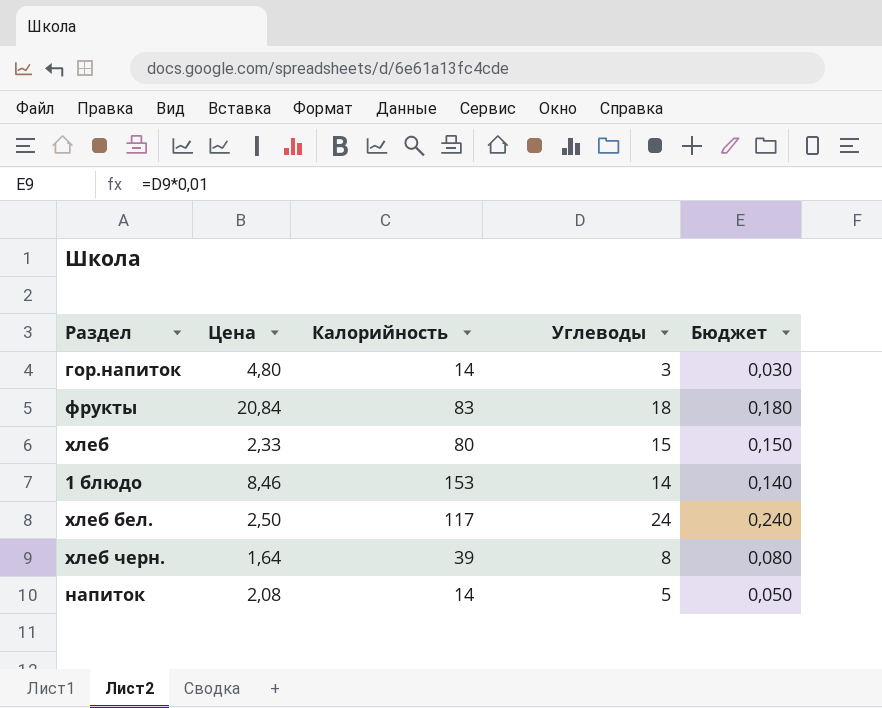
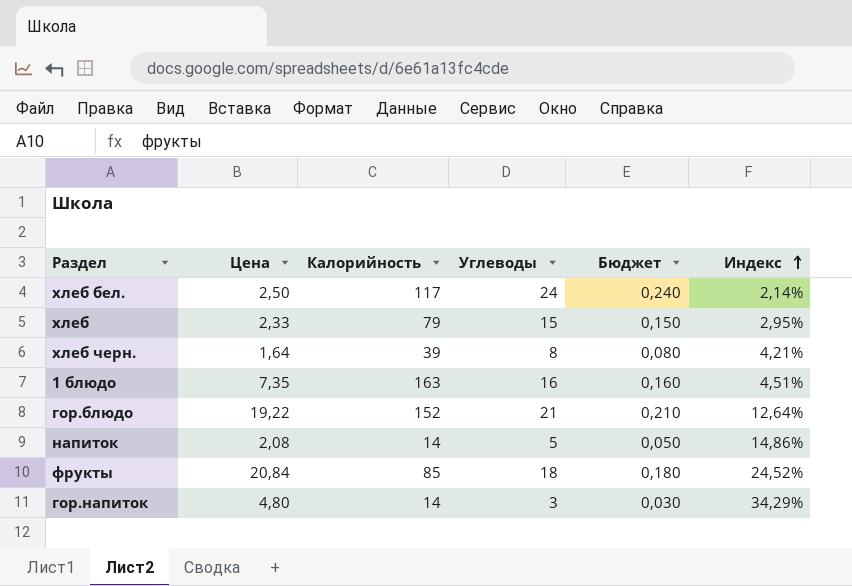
row order: none -> Индекс ascending
column Индекс | formula: none -> [Цена] / [Калорийность]
хлеб | Калорийность: 80 -> 79
1 блюдо | Цена: 8,46 -> 7,35
1 блюдо | Калорийность: 153 -> 163
1 блюдо | Углеводы: 14 -> 16
1 блюдо | Бюджет: 0,140 -> 0,160
row гор.блюдо: none -> 19,22 | 152 | 21 | 0,210 | 12,64%
фрукты | Калорийность: 83 -> 85

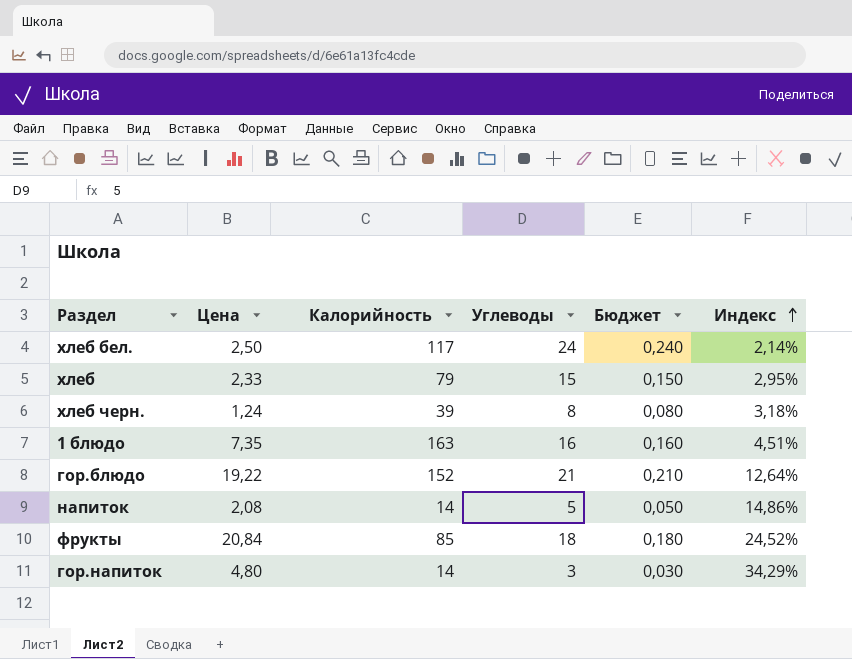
хлеб черн. | Цена: 1,64 -> 1,24
хлеб черн. | Индекс: 4,21% -> 3,18%

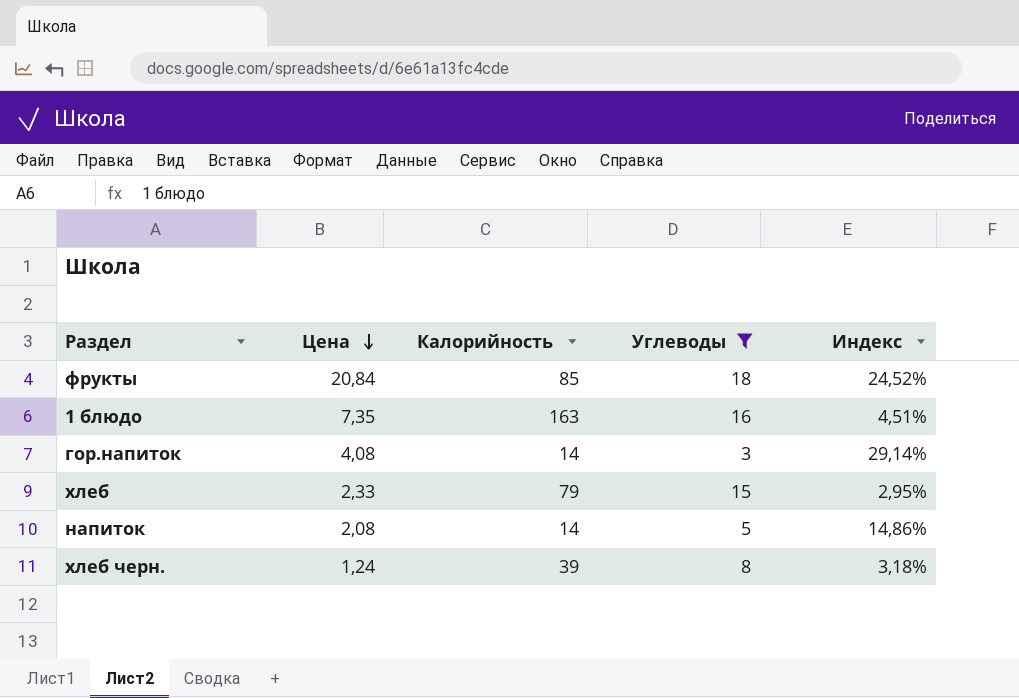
filter: none -> Углеводы <= 18
row order: Индекс ascending -> Цена descending
column Бюджет | formula: [Углеводы] * 0,01 -> none
гор.напиток | Цена: 4,80 -> 4,08
гор.напиток | Индекс: 34,29% -> 29,14%

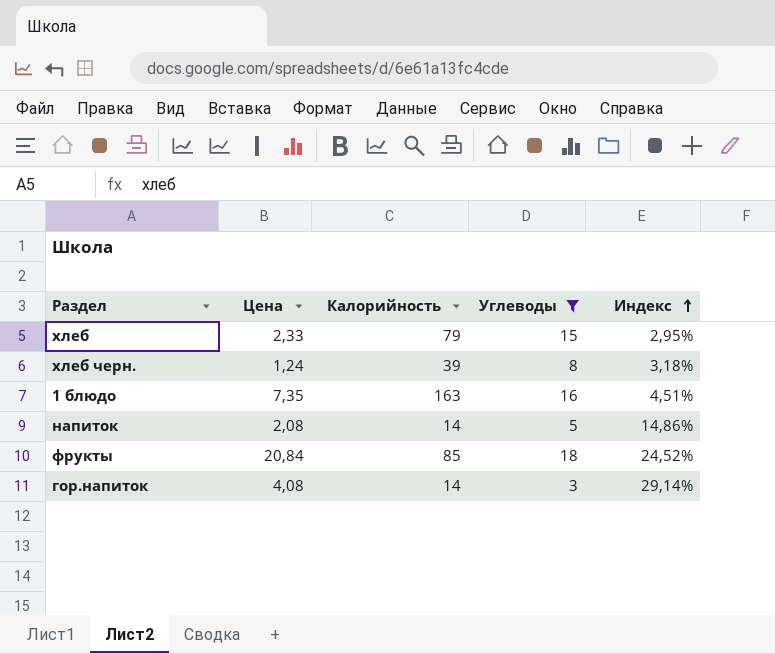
row order: Цена descending -> Индекс ascending

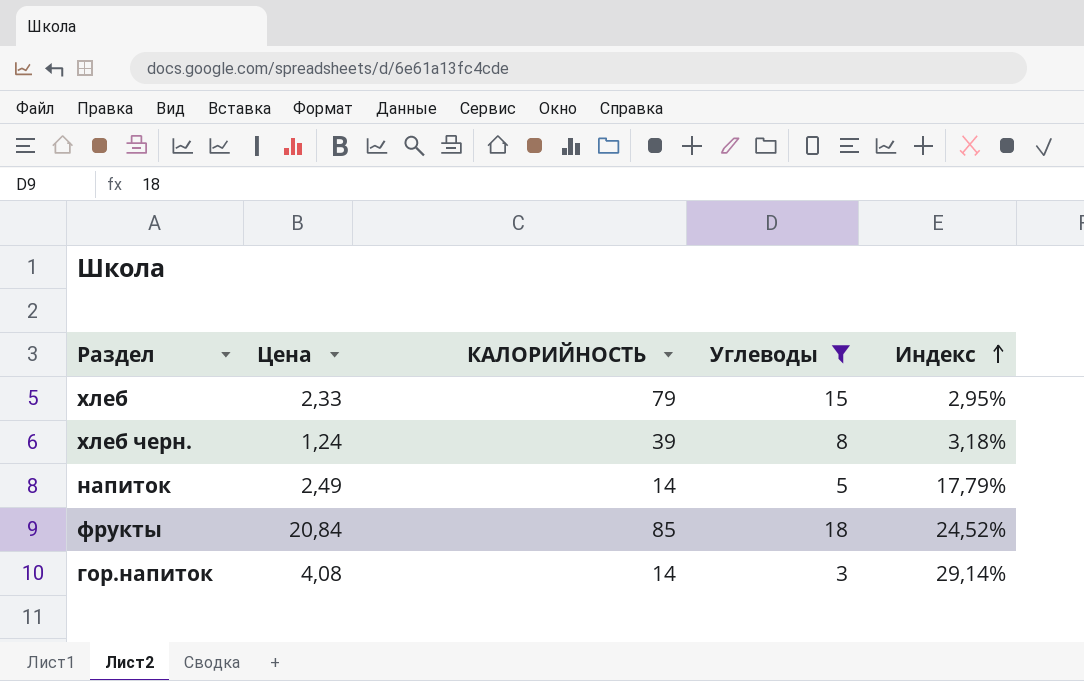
column name: Калорийность -> КАЛОРИЙНОСТЬ
row 1 блюдо: 7,35 | 163 | 16 | 4,51% -> none
напиток | Цена: 2,08 -> 2,49
напиток | Индекс: 14,86% -> 17,79%

